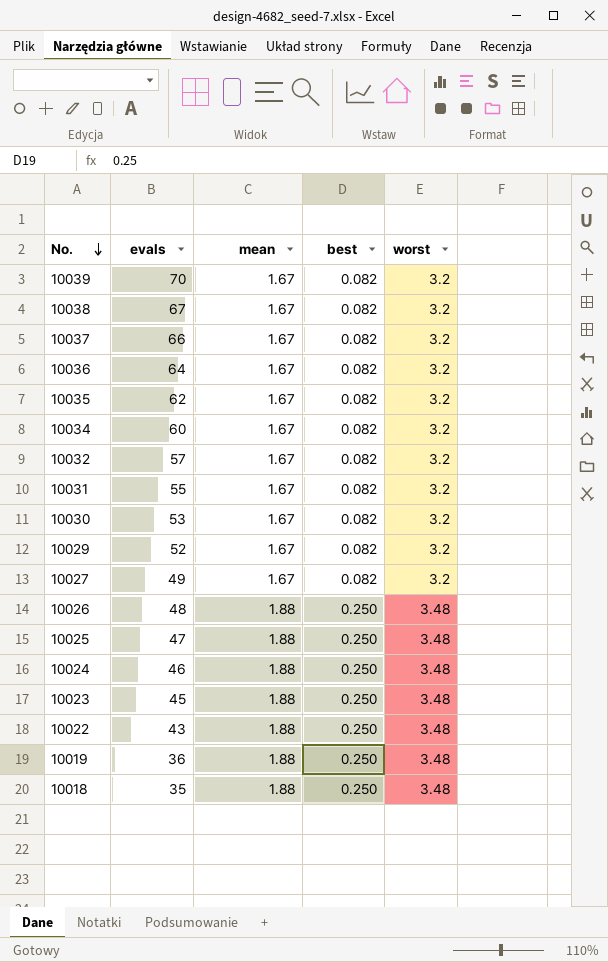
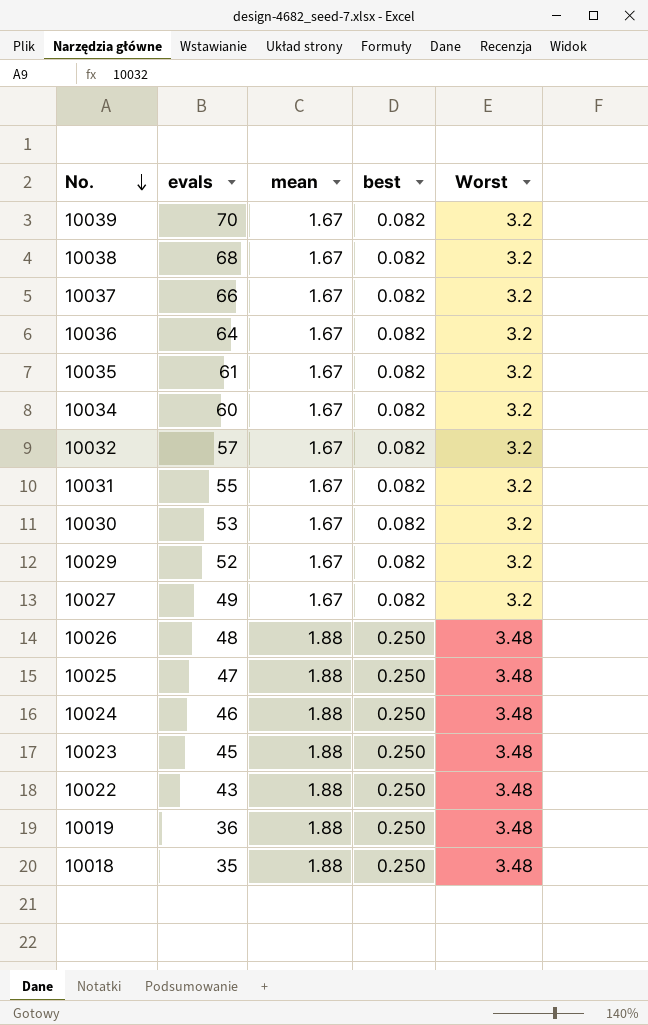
column name: worst -> Worst
10038 | evals: 67 -> 68
10035 | evals: 62 -> 61

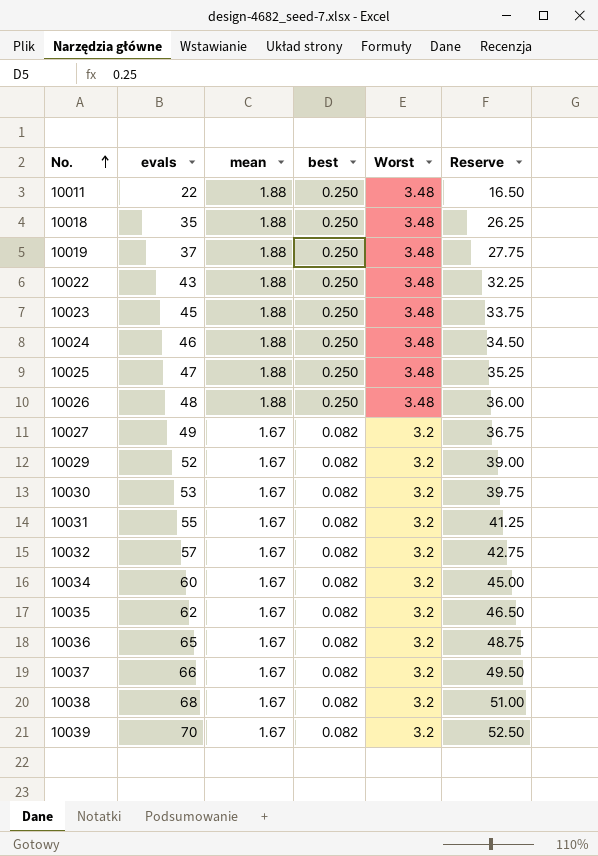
row order: No. descending -> No. ascending
column Reserve | formula: none -> [evals] * 0.75
row 10011: none -> 22 | 1.88 | 0.250 | 3.48 | 16.50
10019 | evals: 36 -> 37
10035 | evals: 61 -> 62
10036 | evals: 64 -> 65

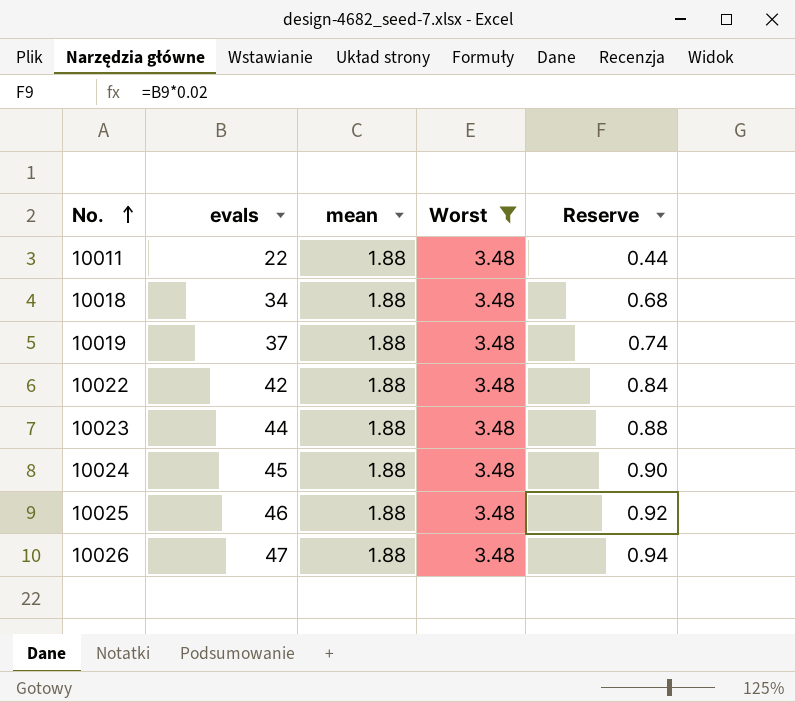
filter: none -> Worst = 3.48
column best | position: 4 -> none
column Reserve | formula: [evals] * 0.75 -> [evals] * 0.02
10018 | evals: 35 -> 34
10022 | evals: 43 -> 42
10023 | evals: 45 -> 44
10024 | evals: 46 -> 45
10025 | evals: 47 -> 46
10026 | evals: 48 -> 47

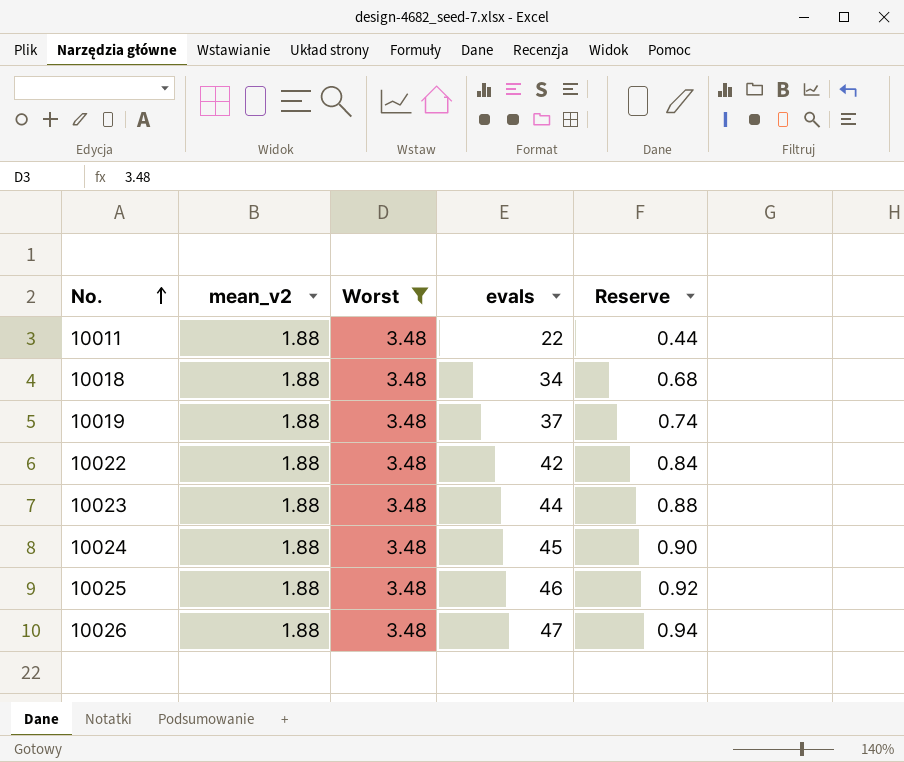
column name: mean -> mean_v2
column evals | position: 2 -> 4

